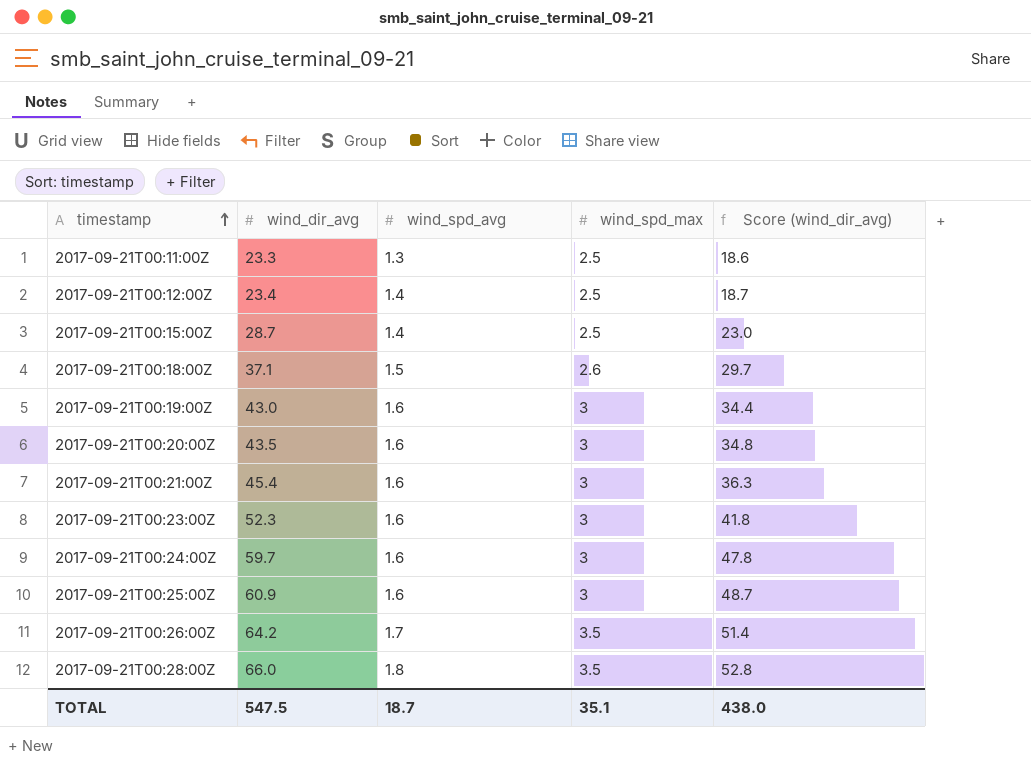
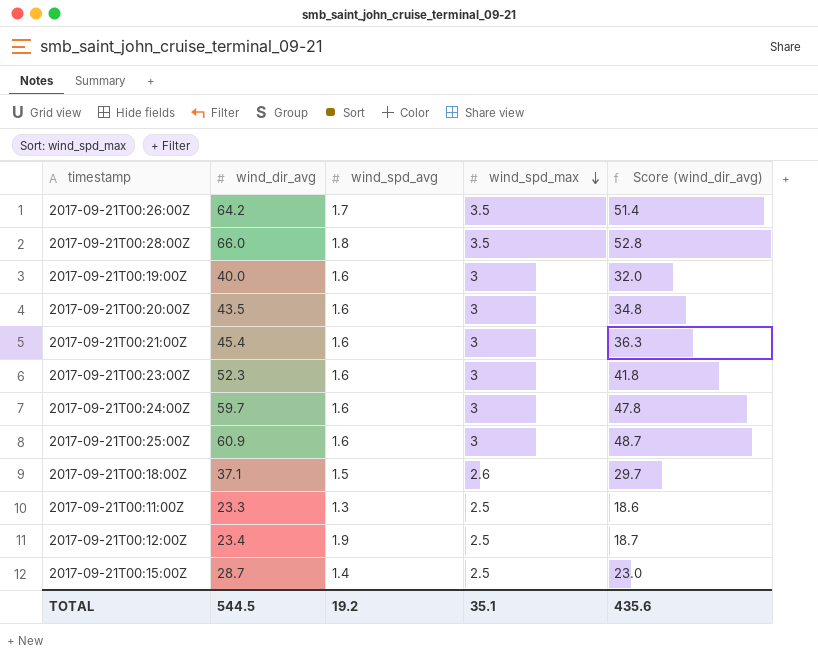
row order: timestamp ascending -> wind_spd_max descending
2017-09-21T00:19:00Z | wind_dir_avg: 43.0 -> 40.0
2017-09-21T00:19:00Z | Score (wind_dir_avg): 34.4 -> 32.0
2017-09-21T00:12:00Z | wind_spd_avg: 1.4 -> 1.9
TOTAL | wind_dir_avg: 547.5 -> 544.5
TOTAL | wind_spd_avg: 18.7 -> 19.2
TOTAL | Score (wind_dir_avg): 438.0 -> 435.6

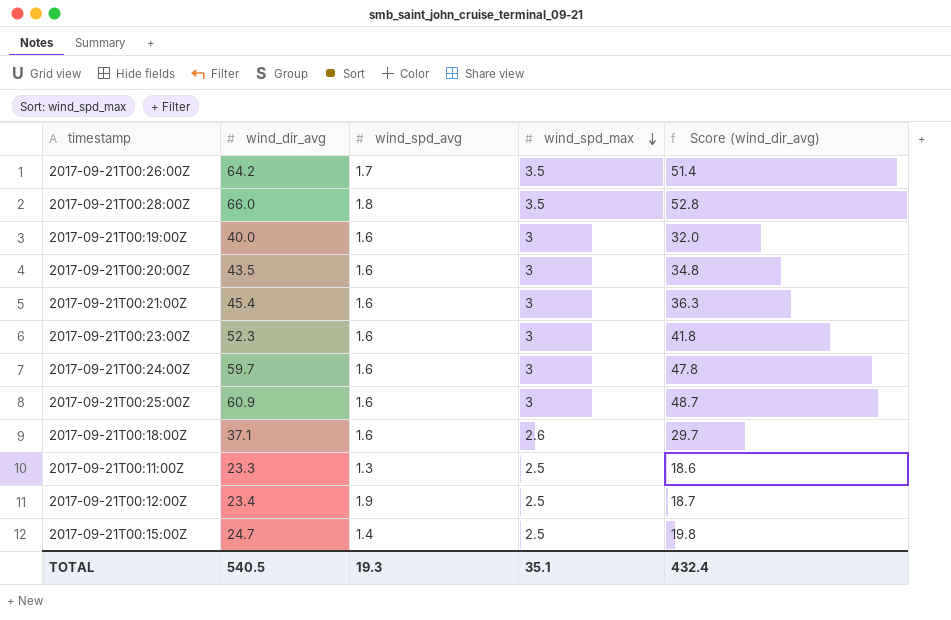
2017-09-21T00:18:00Z | wind_spd_avg: 1.5 -> 1.6
2017-09-21T00:15:00Z | wind_dir_avg: 28.7 -> 24.7
2017-09-21T00:15:00Z | Score (wind_dir_avg): 23.0 -> 19.8
TOTAL | wind_dir_avg: 544.5 -> 540.5
TOTAL | wind_spd_avg: 19.2 -> 19.3
TOTAL | Score (wind_dir_avg): 435.6 -> 432.4

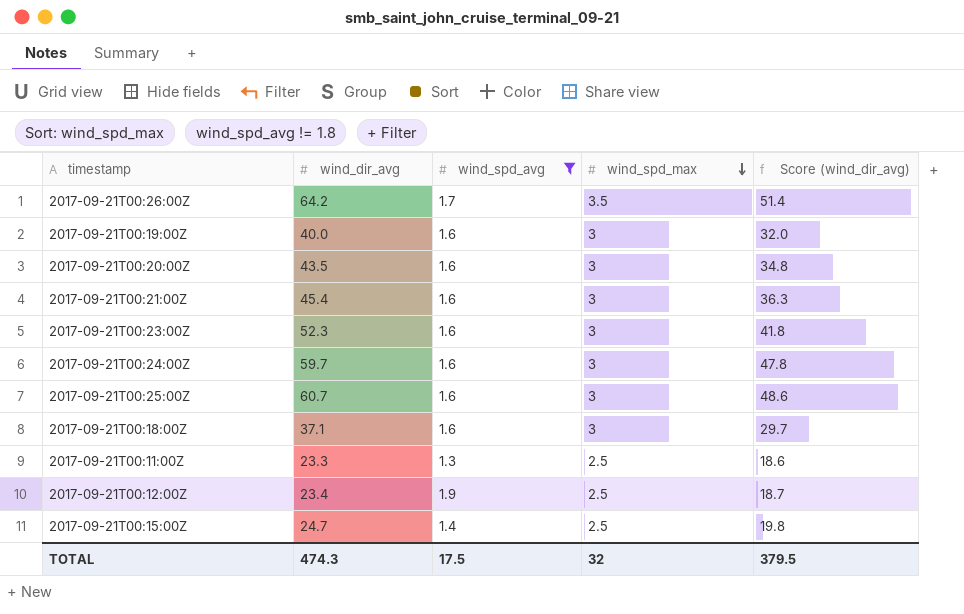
filter: none -> wind_spd_avg != 1.8
2017-09-21T00:25:00Z | wind_dir_avg: 60.9 -> 60.7
2017-09-21T00:25:00Z | Score (wind_dir_avg): 48.7 -> 48.6
2017-09-21T00:18:00Z | wind_spd_max: 2.6 -> 3
TOTAL | wind_dir_avg: 540.5 -> 474.3
TOTAL | wind_spd_avg: 19.3 -> 17.5
TOTAL | wind_spd_max: 35.1 -> 32
TOTAL | Score (wind_dir_avg): 432.4 -> 379.5

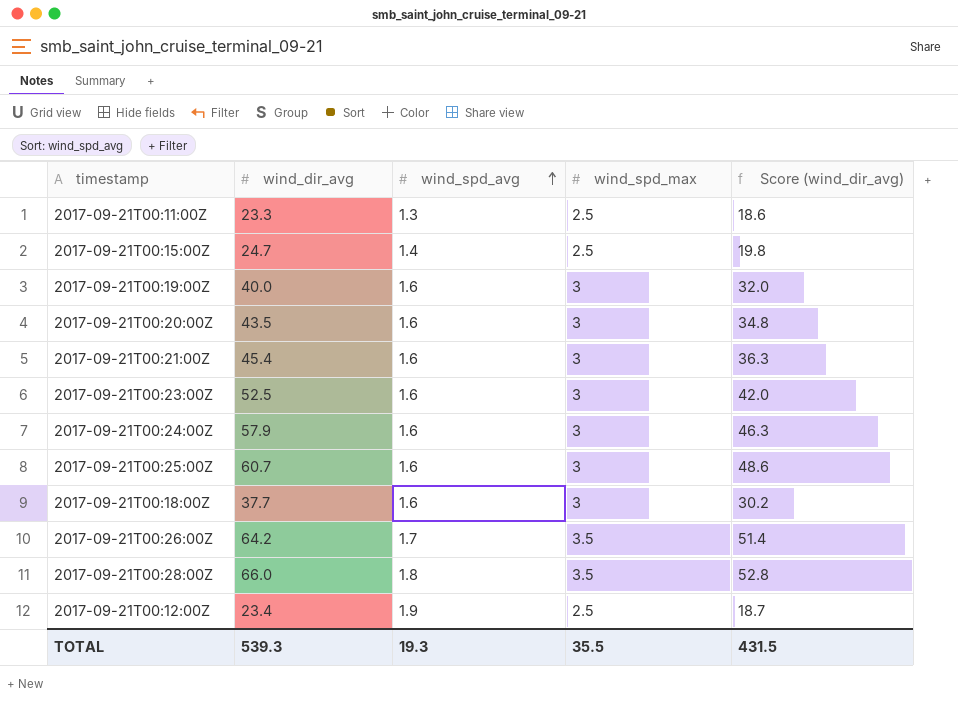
filter: wind_spd_avg != 1.8 -> none
row order: wind_spd_max descending -> wind_spd_avg ascending
2017-09-21T00:23:00Z | wind_dir_avg: 52.3 -> 52.5
2017-09-21T00:23:00Z | Score (wind_dir_avg): 41.8 -> 42.0
2017-09-21T00:24:00Z | wind_dir_avg: 59.7 -> 57.9
2017-09-21T00:24:00Z | Score (wind_dir_avg): 47.8 -> 46.3
2017-09-21T00:18:00Z | wind_dir_avg: 37.1 -> 37.7
2017-09-21T00:18:00Z | Score (wind_dir_avg): 29.7 -> 30.2
TOTAL | wind_dir_avg: 474.3 -> 539.3
TOTAL | wind_spd_avg: 17.5 -> 19.3
TOTAL | wind_spd_max: 32 -> 35.5
TOTAL | Score (wind_dir_avg): 379.5 -> 431.5

